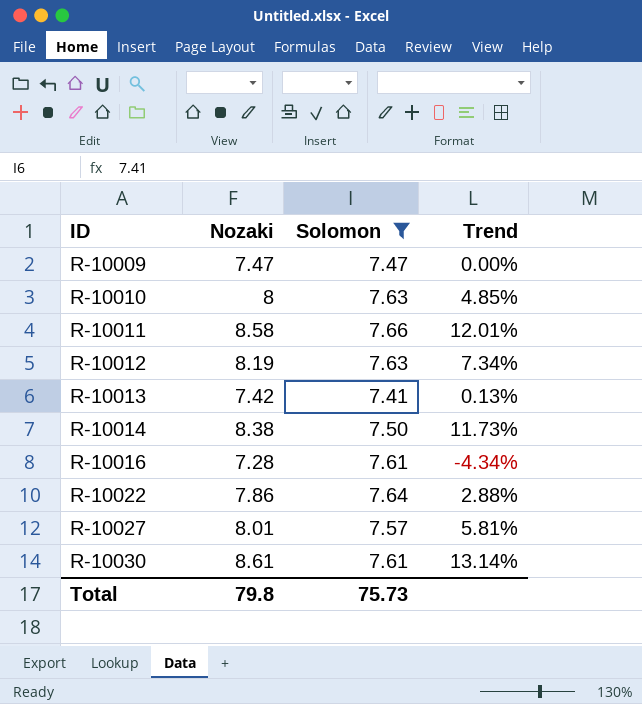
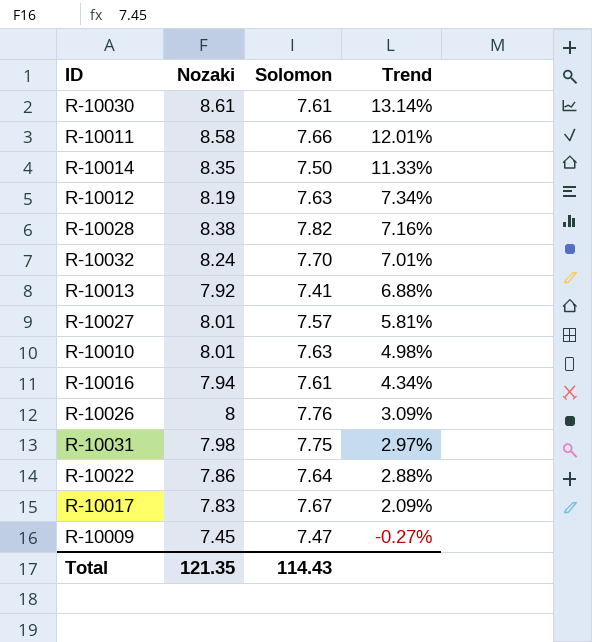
filter: Solomon <= 7.66 -> none
row order: ID ascending -> Trend descending
R-10014 | Nozaki: 8.38 -> 8.35
R-10014 | Trend: 11.73% -> 11.33%
R-10013 | Nozaki: 7.42 -> 7.92
R-10013 | Trend: 0.13% -> 6.88%
R-10010 | Nozaki: 8 -> 8.01
R-10010 | Trend: 4.85% -> 4.98%
R-10016 | Nozaki: 7.28 -> 7.94
R-10016 | Trend: -4.34% -> 4.34%
R-10009 | Nozaki: 7.47 -> 7.45
R-10009 | Trend: 0.00% -> -0.27%
Total | Nozaki: 79.8 -> 121.35
Total | Solomon: 75.73 -> 114.43

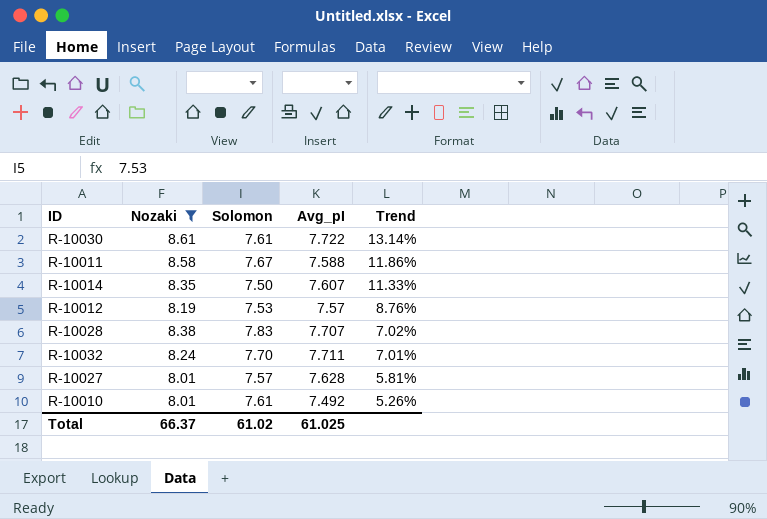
filter: none -> Nozaki >= 8.01
column Avg_pI | position: none -> 4
R-10011 | Solomon: 7.66 -> 7.67
R-10011 | Trend: 12.01% -> 11.86%
R-10012 | Solomon: 7.63 -> 7.53
R-10012 | Trend: 7.34% -> 8.76%
R-10028 | Solomon: 7.82 -> 7.83
R-10028 | Trend: 7.16% -> 7.02%
R-10010 | Solomon: 7.63 -> 7.61
R-10010 | Trend: 4.98% -> 5.26%
Total | Nozaki: 121.35 -> 66.37
Total | Solomon: 114.43 -> 61.02

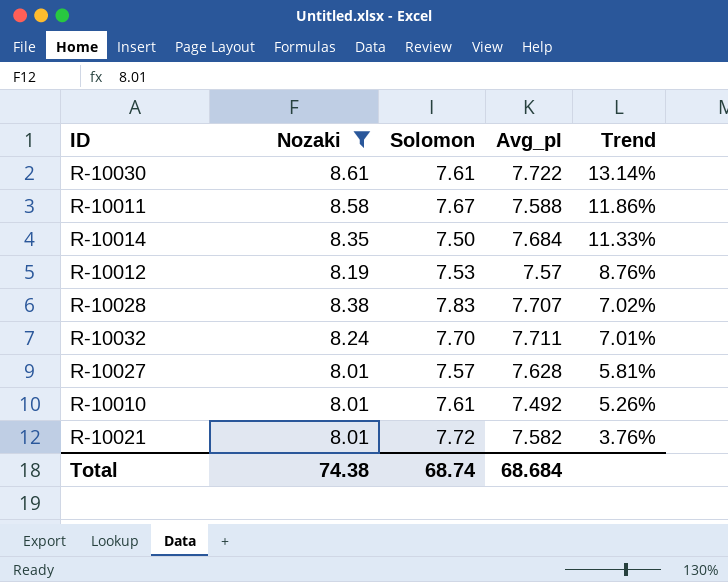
R-10014 | Avg_pI: 7.607 -> 7.684
row R-10021: none -> 8.01 | 7.72 | 7.582 | 3.76%
Total | Nozaki: 66.37 -> 74.38
Total | Solomon: 61.02 -> 68.74
Total | Avg_pI: 61.025 -> 68.684

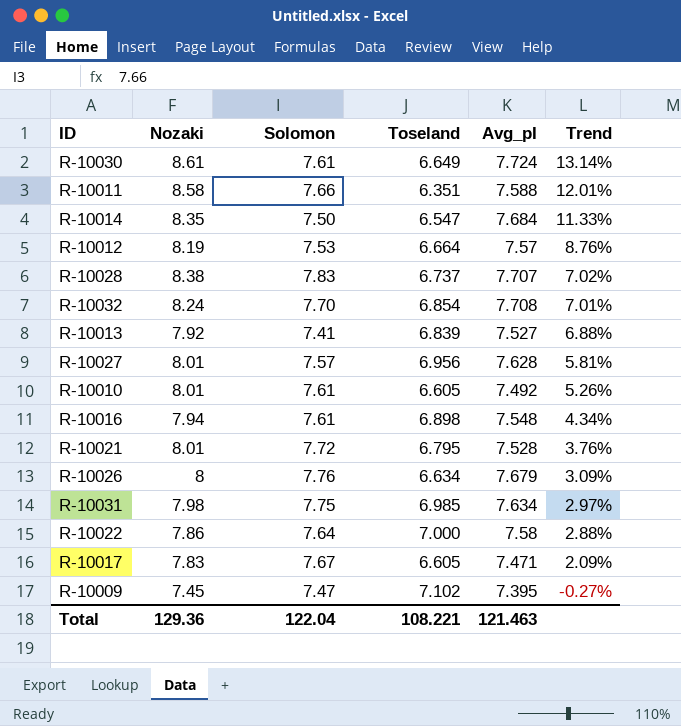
filter: Nozaki >= 8.01 -> none
column Toseland | position: none -> 4
R-10030 | Avg_pI: 7.722 -> 7.724
R-10011 | Solomon: 7.67 -> 7.66
R-10011 | Trend: 11.86% -> 12.01%
R-10032 | Avg_pI: 7.711 -> 7.708
R-10021 | Avg_pI: 7.582 -> 7.528
Total | Nozaki: 74.38 -> 129.36
Total | Solomon: 68.74 -> 122.04
Total | Avg_pI: 68.684 -> 121.463

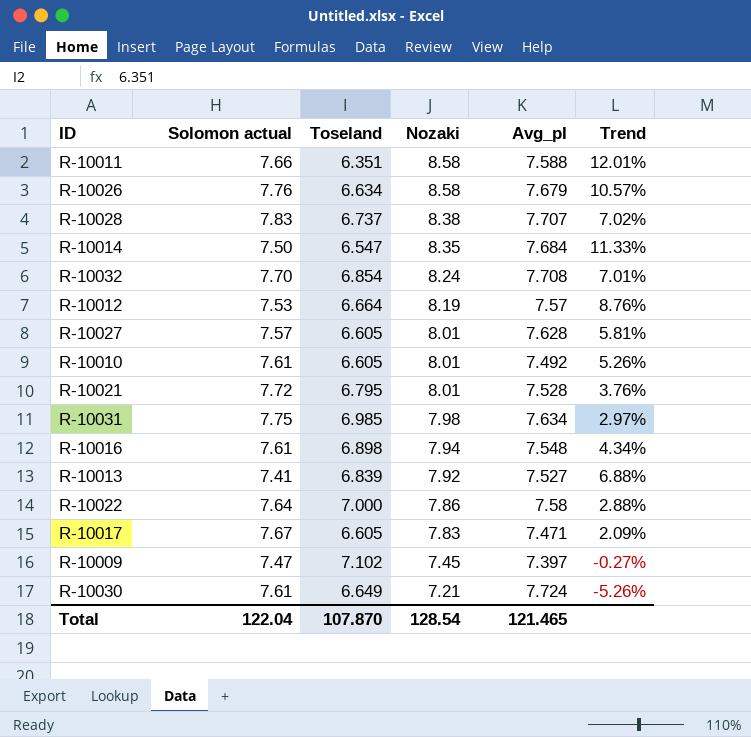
row order: Trend descending -> Nozaki descending
column name: Solomon -> Solomon actual
column Nozaki | position: 2 -> 4
R-10026 | Nozaki: 8 -> 8.58
R-10026 | Trend: 3.09% -> 10.57%
R-10027 | Toseland: 6.956 -> 6.605
R-10009 | Avg_pI: 7.395 -> 7.397
R-10030 | Nozaki: 8.61 -> 7.21
R-10030 | Trend: 13.14% -> -5.26%
Total | Toseland: 108.221 -> 107.870
Total | Nozaki: 129.36 -> 128.54
Total | Avg_pI: 121.463 -> 121.465

